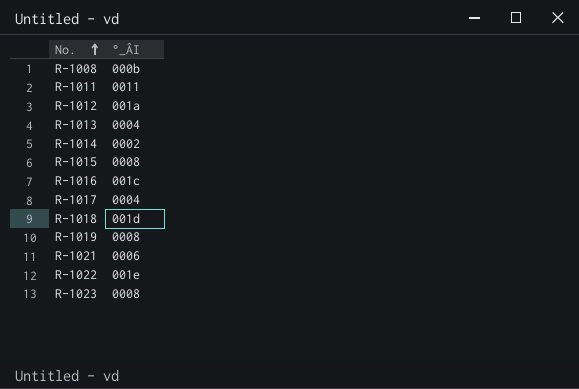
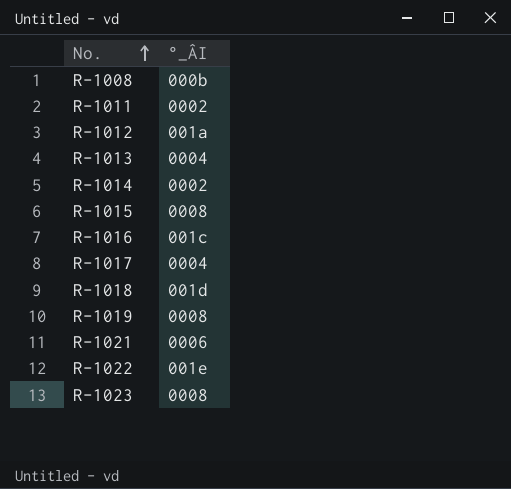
R-1011 | °_ÂI: 0011 -> 0002

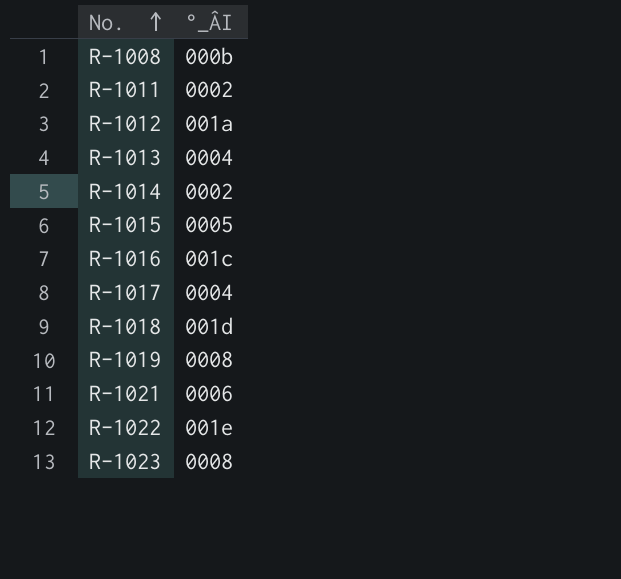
R-1015 | °_ÂI: 0008 -> 0005

